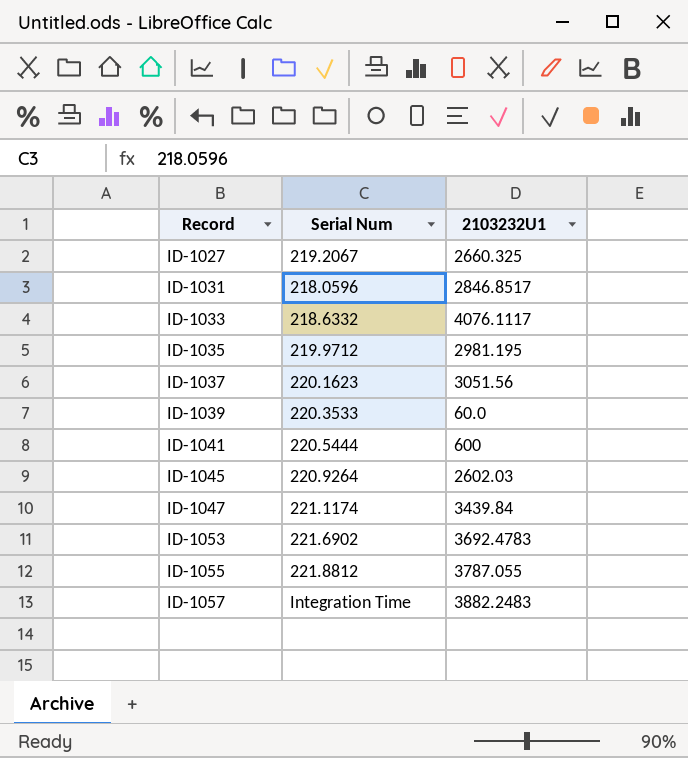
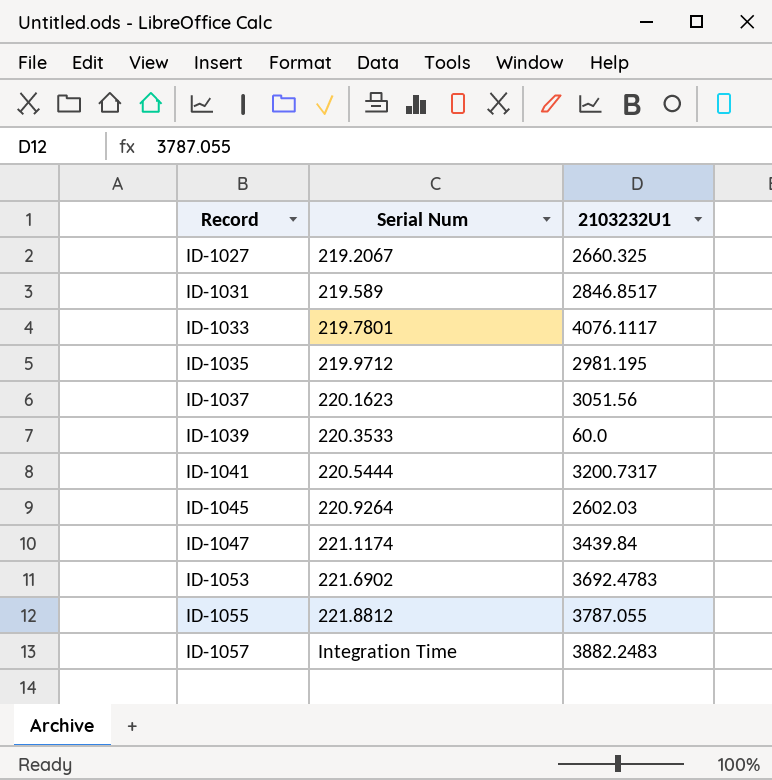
ID-1031 | Serial Num: 218.0596 -> 219.589
ID-1033 | Serial Num: 218.6332 -> 219.7801
ID-1041 | 2103232U1: 600 -> 3200.7317

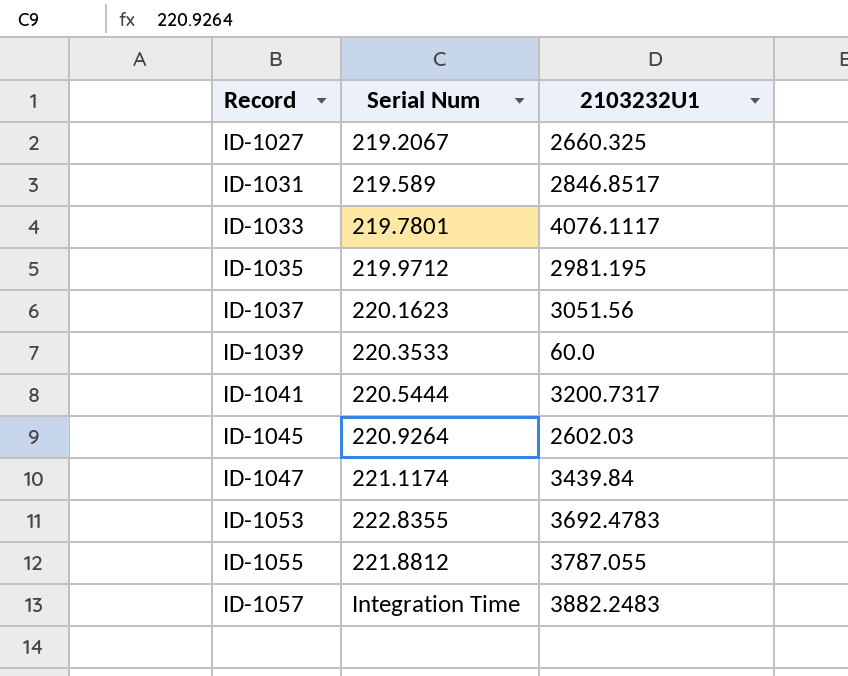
ID-1053 | Serial Num: 221.6902 -> 222.8355

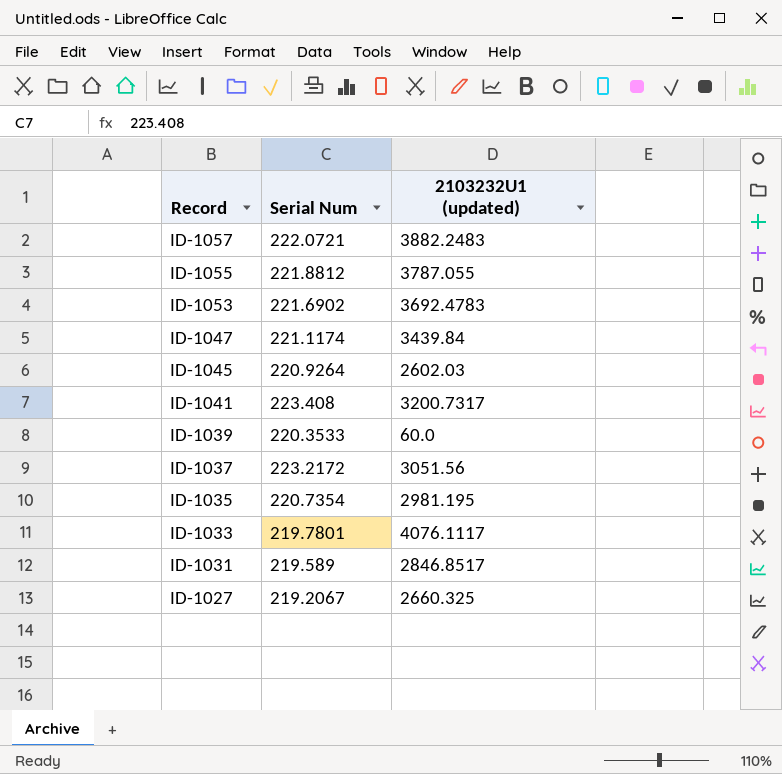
row order: Record ascending -> Record descending
column name: 2103232U1 -> 2103232U1 (updated)
ID-1057 | Serial Num: Integration Time -> 222.0721
ID-1053 | Serial Num: 222.8355 -> 221.6902
ID-1041 | Serial Num: 220.5444 -> 223.408
ID-1037 | Serial Num: 220.1623 -> 223.2172
ID-1035 | Serial Num: 219.9712 -> 220.7354

